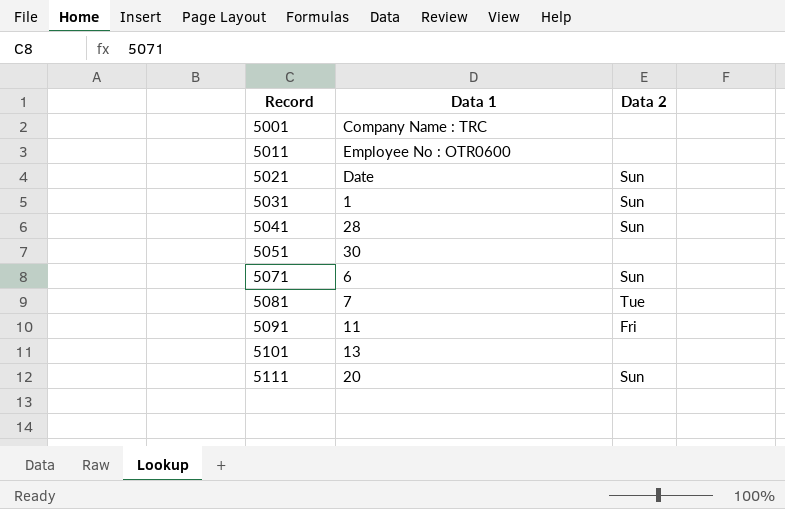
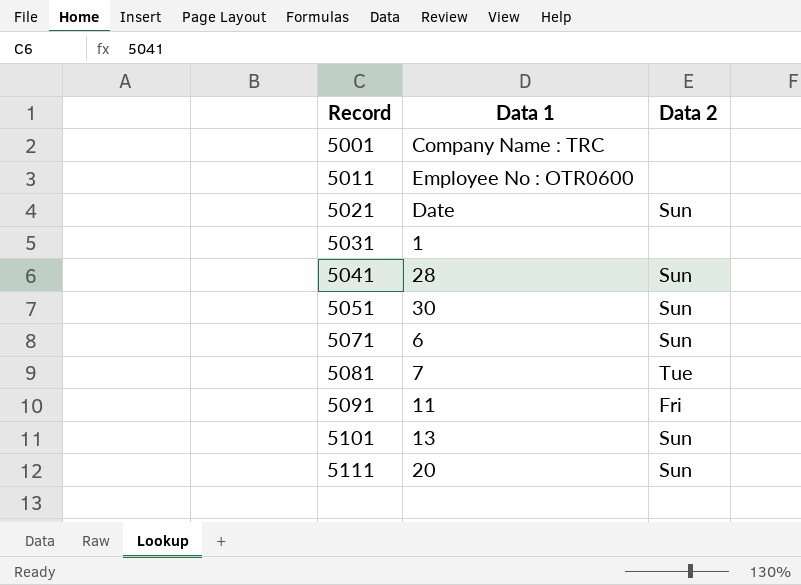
5031 | Data 2: Sun -> none
5051 | Data 2: none -> Sun
5101 | Data 2: none -> Sun

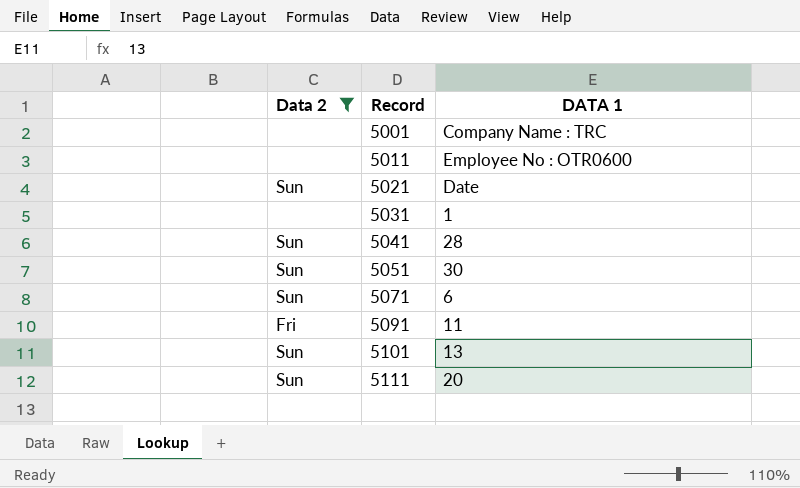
filter: none -> Data 2 != Tue
column Data 2 | position: 3 -> 1
column name: Data 1 -> DATA 1

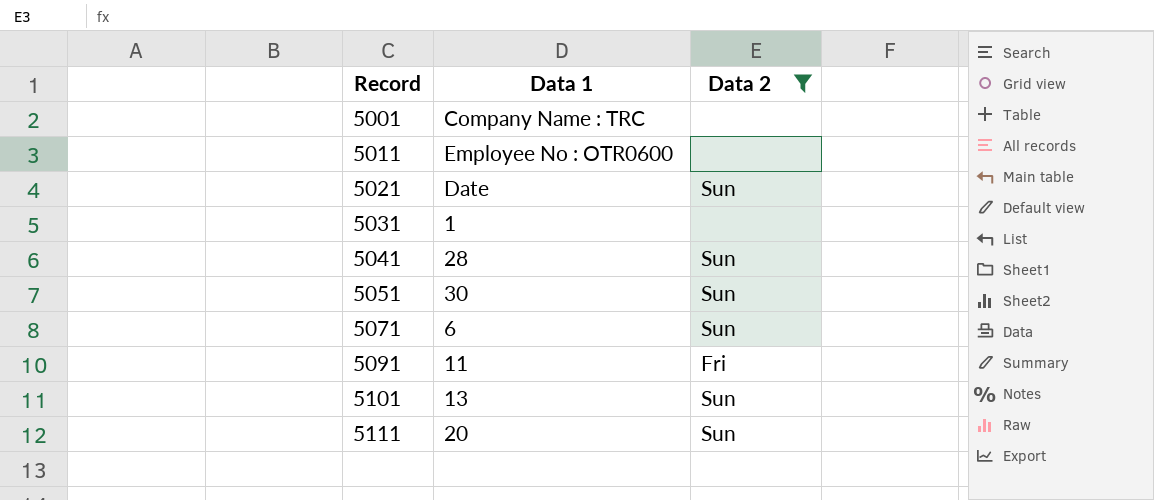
column name: DATA 1 -> Data 1
column Data 2 | position: 1 -> 3

